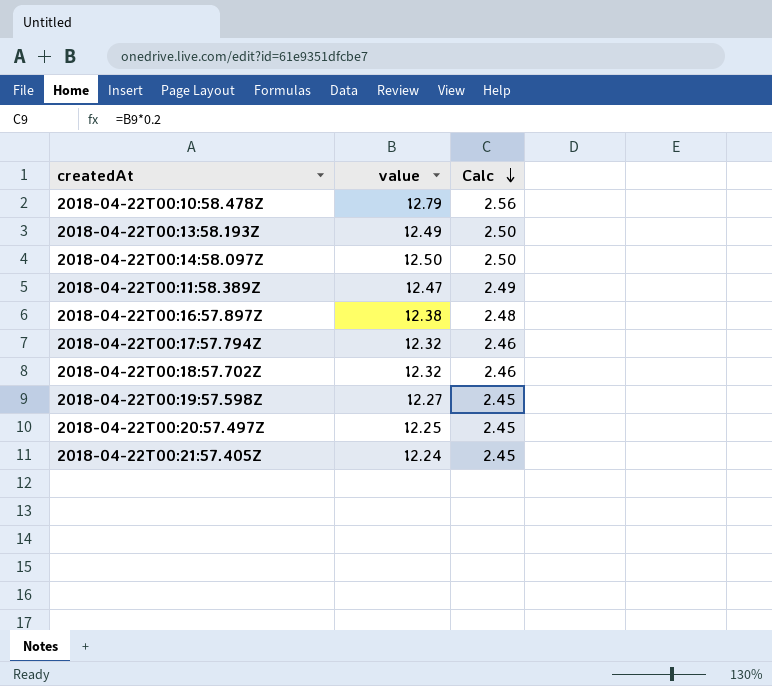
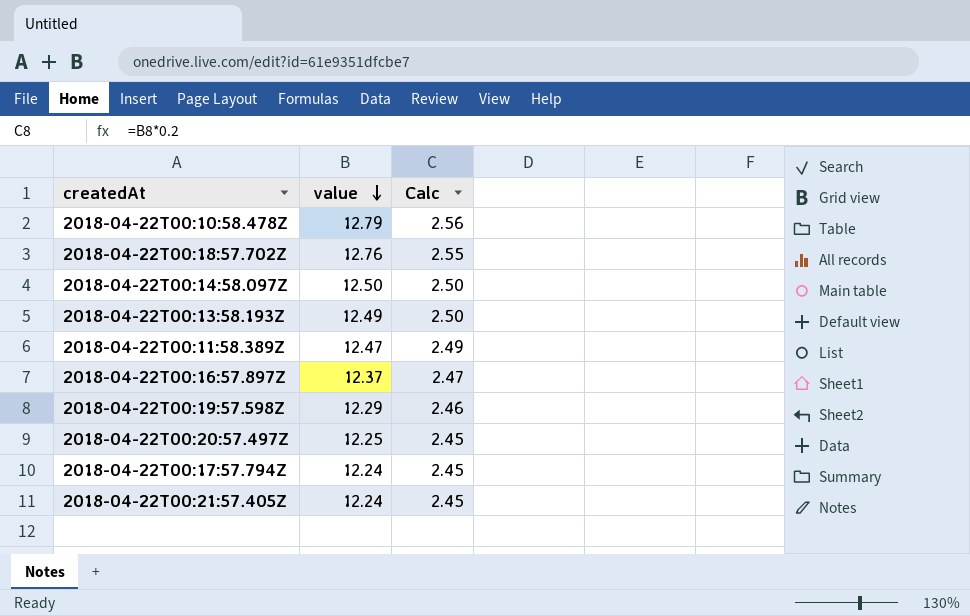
row order: Calc descending -> value descending
2018-04-22T00:18:57.702Z | value: 12.32 -> 12.76
2018-04-22T00:18:57.702Z | Calc: 2.46 -> 2.55
2018-04-22T00:16:57.897Z | value: 12.38 -> 12.37
2018-04-22T00:16:57.897Z | Calc: 2.48 -> 2.47
2018-04-22T00:19:57.598Z | value: 12.27 -> 12.29
2018-04-22T00:19:57.598Z | Calc: 2.45 -> 2.46
2018-04-22T00:17:57.794Z | value: 12.32 -> 12.24
2018-04-22T00:17:57.794Z | Calc: 2.46 -> 2.45

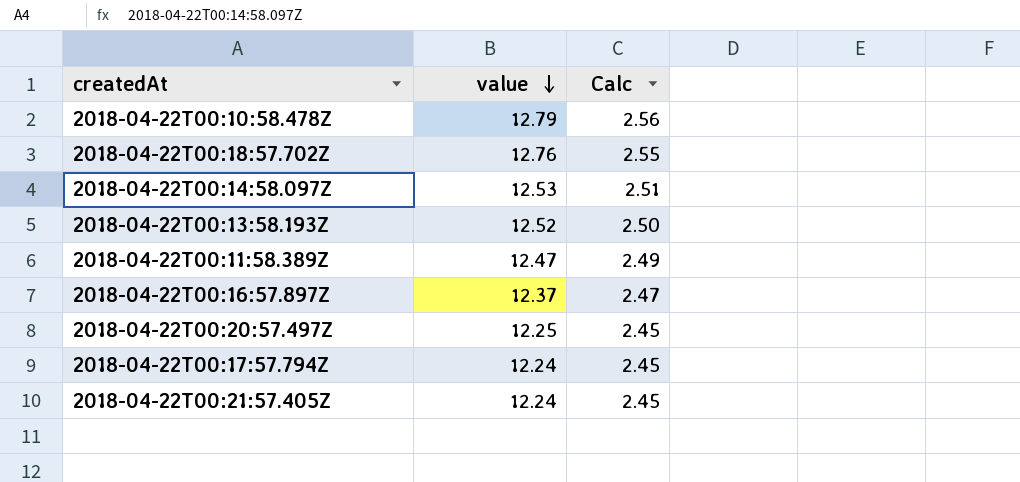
row 2018-04-22T00:19:57.598Z: 12.29 | 2.46 -> none
2018-04-22T00:14:58.097Z | value: 12.50 -> 12.53
2018-04-22T00:14:58.097Z | Calc: 2.50 -> 2.51
2018-04-22T00:13:58.193Z | value: 12.49 -> 12.52

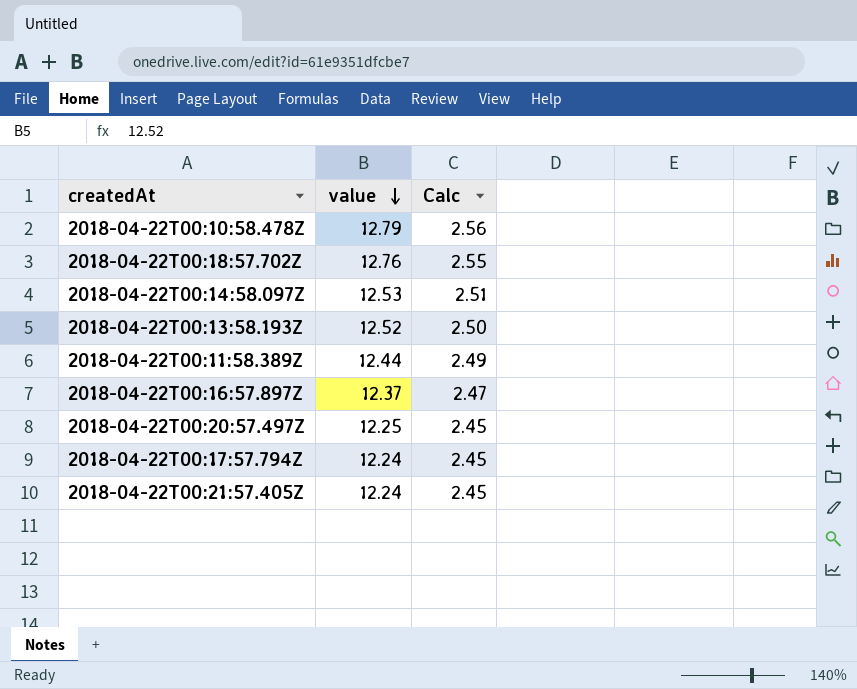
2018-04-22T00:11:58.389Z | value: 12.47 -> 12.44

